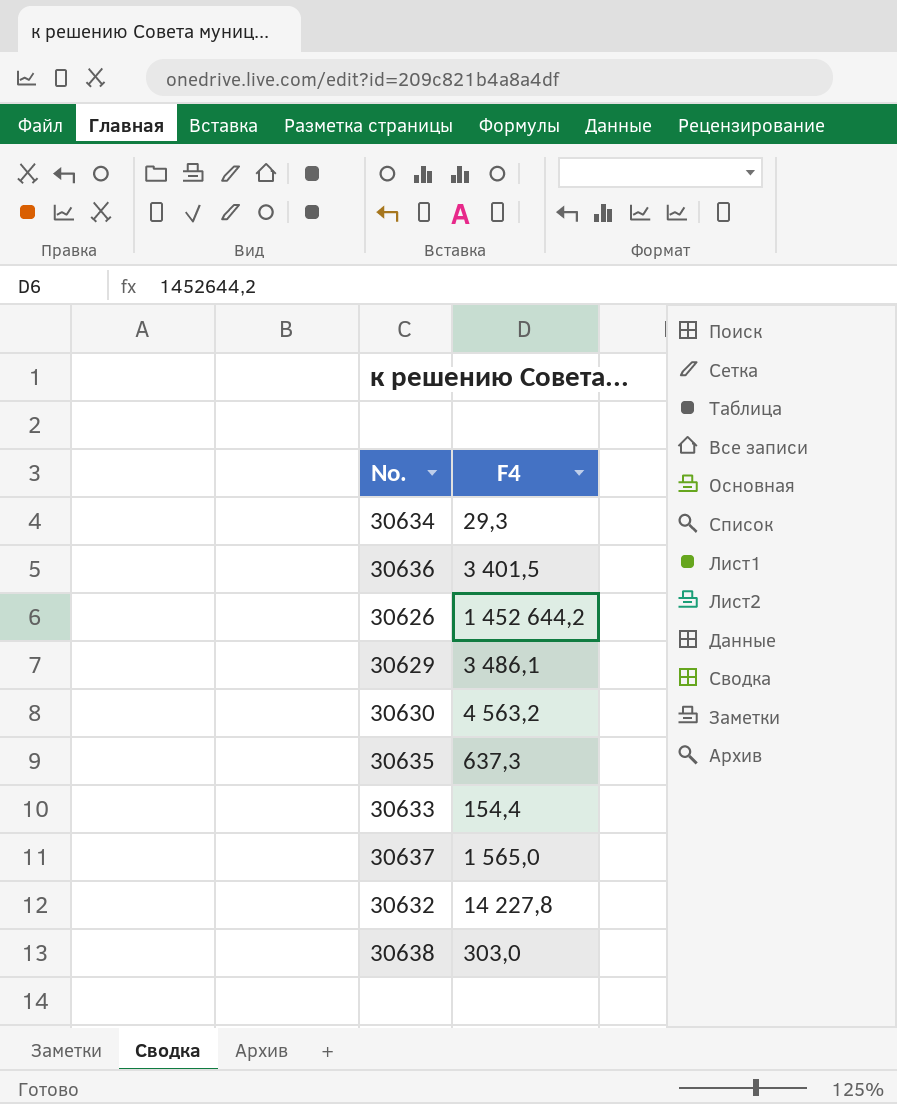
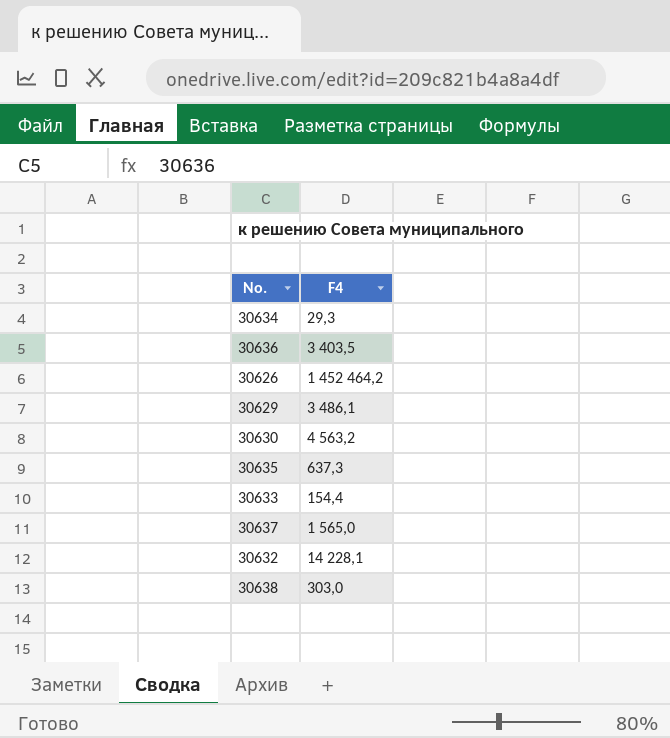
30636 | F4: 3 401,5 -> 3 403,5
30626 | F4: 1 452 644,2 -> 1 452 464,2
30632 | F4: 14 227,8 -> 14 228,1

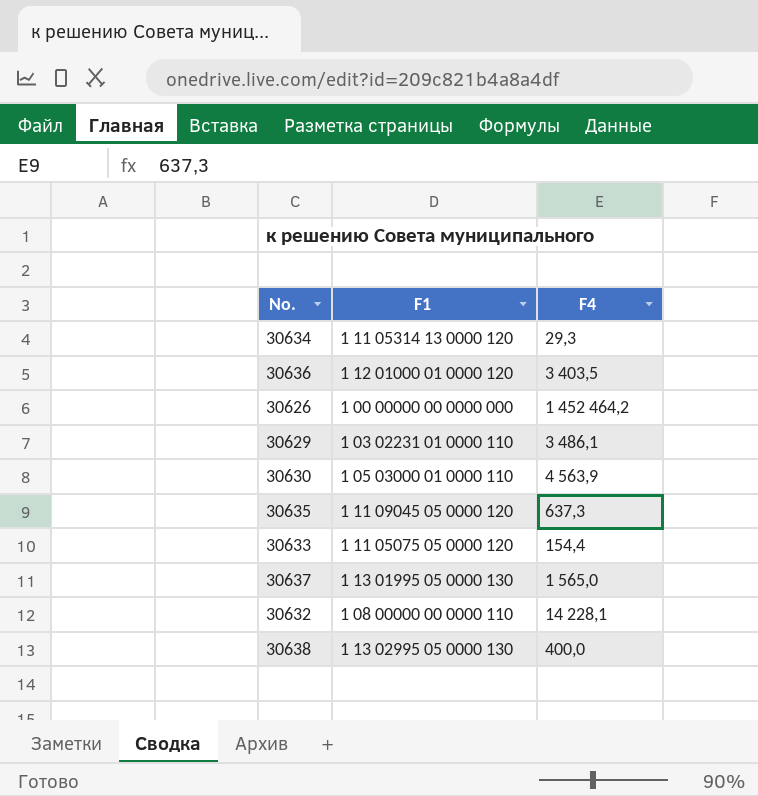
column F1 | position: none -> 2
30630 | F4: 4 563,2 -> 4 563,9
30638 | F4: 303,0 -> 400,0

